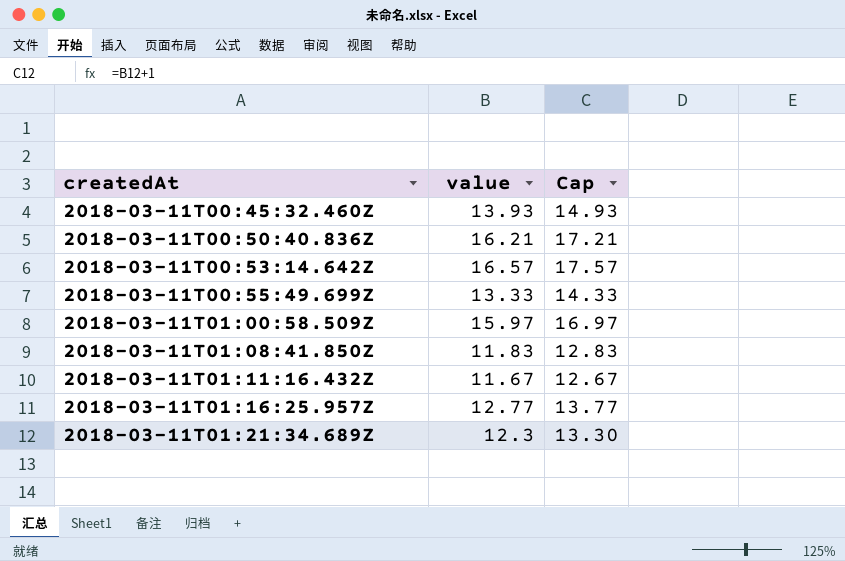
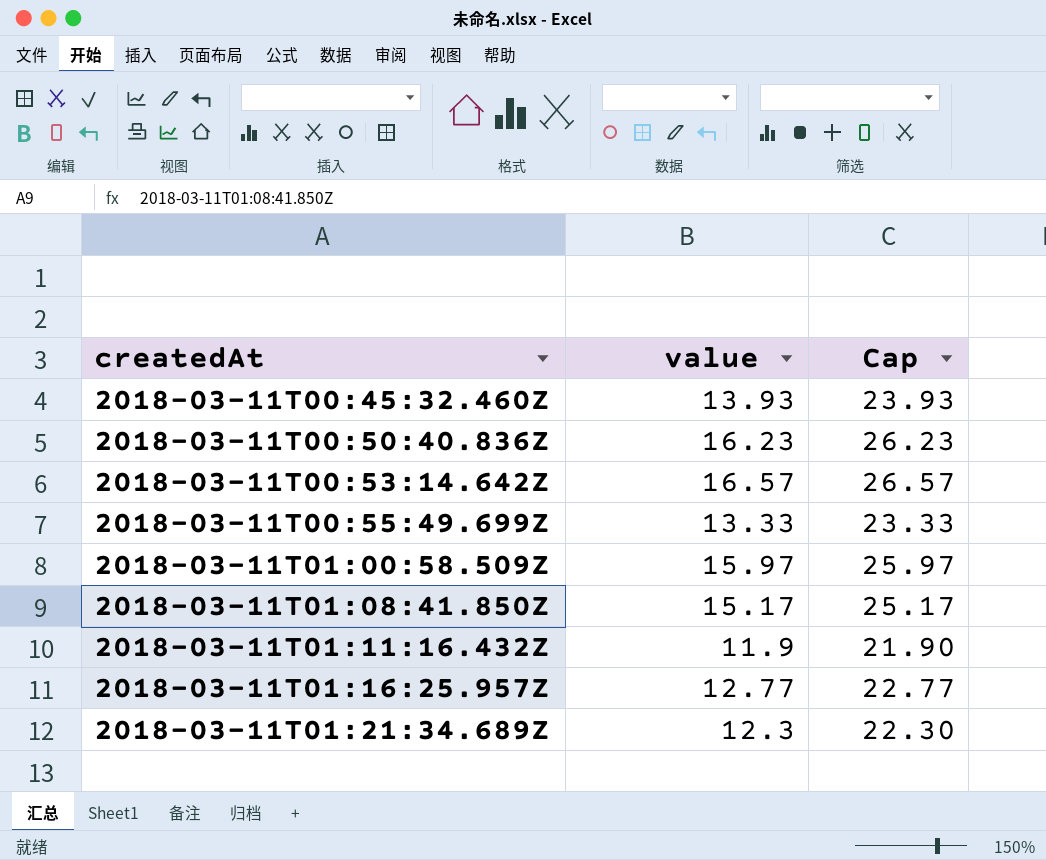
column Cap | formula: [value] + 1 -> [value] + 10
2018-03-11T00:50:40.836Z | value: 16.21 -> 16.23
2018-03-11T01:08:41.850Z | value: 11.83 -> 15.17
2018-03-11T01:11:16.432Z | value: 11.67 -> 11.9

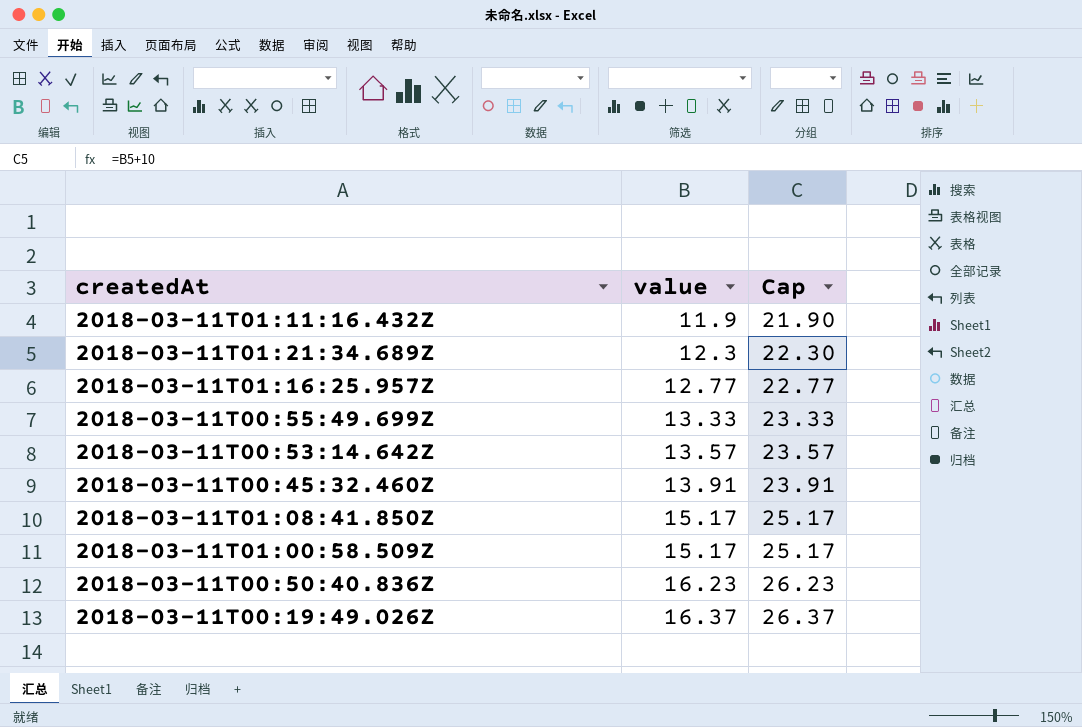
row order: createdAt ascending -> value ascending
2018-03-11T00:53:14.642Z | value: 16.57 -> 13.57
2018-03-11T00:53:14.642Z | Cap: 26.57 -> 23.57
2018-03-11T00:45:32.460Z | value: 13.93 -> 13.91
2018-03-11T00:45:32.460Z | Cap: 23.93 -> 23.91
2018-03-11T01:00:58.509Z | value: 15.97 -> 15.17
2018-03-11T01:00:58.509Z | Cap: 25.97 -> 25.17
row 2018-03-11T00:19:49.026Z: none -> 16.37 | 26.37

